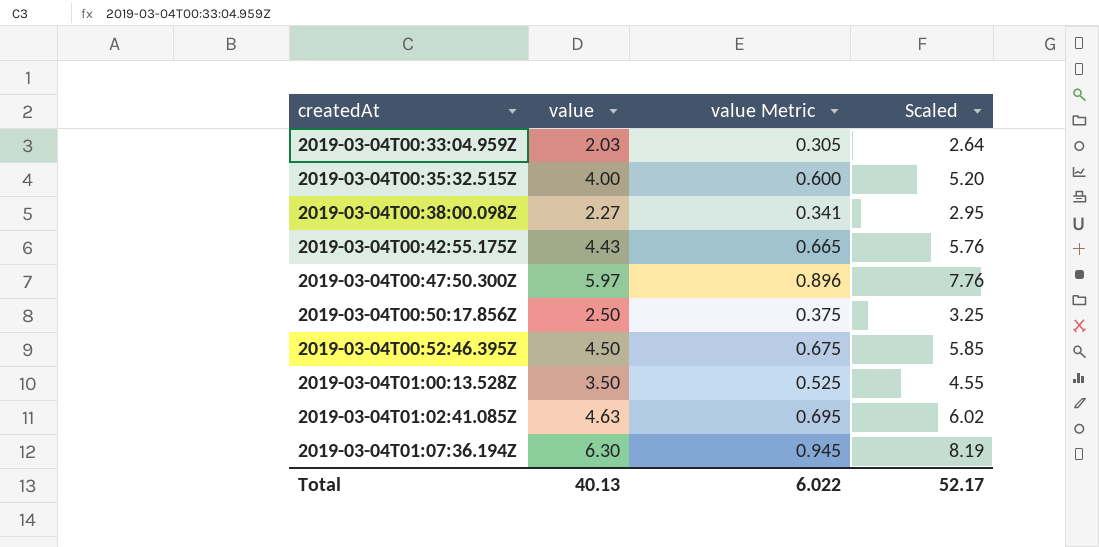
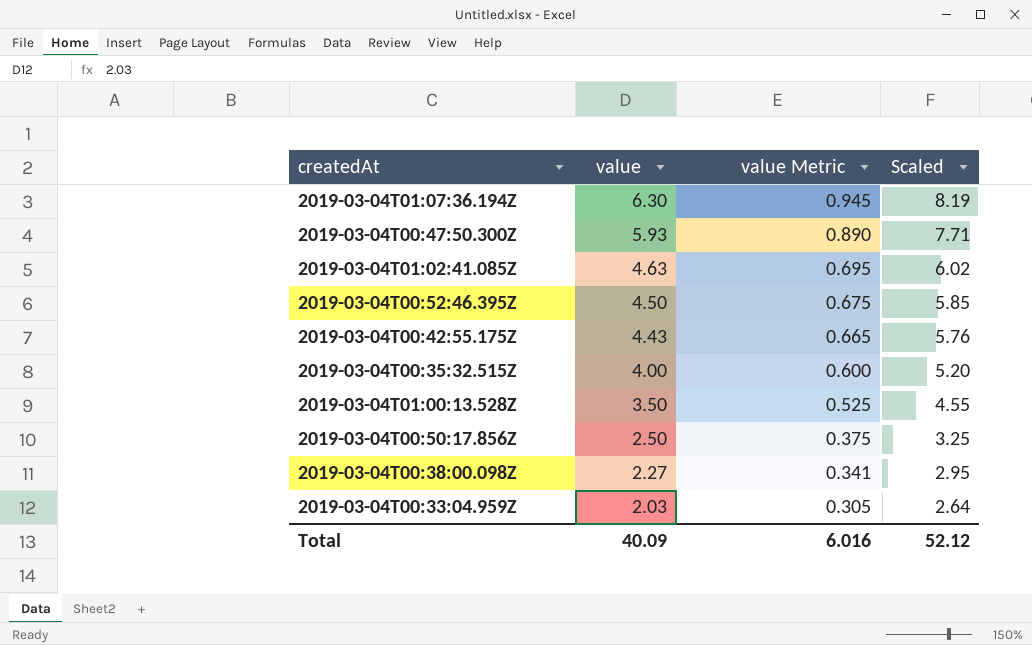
row order: createdAt ascending -> value descending
2019-03-04T00:47:50.300Z | value: 5.97 -> 5.93
2019-03-04T00:47:50.300Z | value Metric: 0.896 -> 0.890
2019-03-04T00:47:50.300Z | Scaled: 7.76 -> 7.71
Total | value: 40.13 -> 40.09
Total | value Metric: 6.022 -> 6.016
Total | Scaled: 52.17 -> 52.12

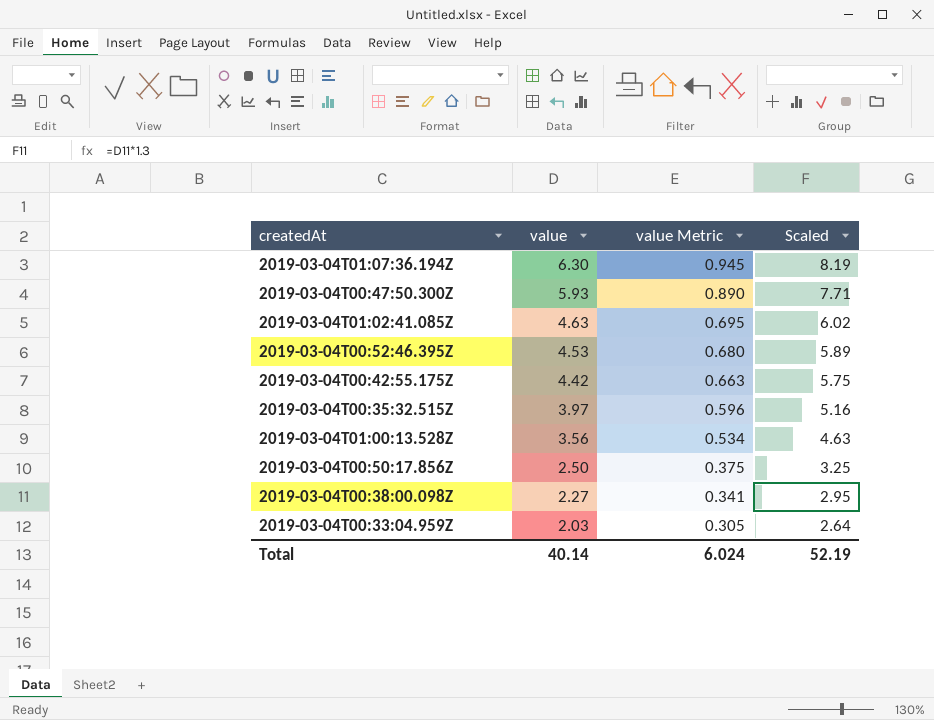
2019-03-04T00:52:46.395Z | value: 4.50 -> 4.53
2019-03-04T00:52:46.395Z | value Metric: 0.675 -> 0.680
2019-03-04T00:52:46.395Z | Scaled: 5.85 -> 5.89
2019-03-04T00:42:55.175Z | value: 4.43 -> 4.42
2019-03-04T00:42:55.175Z | value Metric: 0.665 -> 0.663
2019-03-04T00:42:55.175Z | Scaled: 5.76 -> 5.75
2019-03-04T00:35:32.515Z | value: 4.00 -> 3.97
2019-03-04T00:35:32.515Z | value Metric: 0.600 -> 0.596
2019-03-04T00:35:32.515Z | Scaled: 5.20 -> 5.16
2019-03-04T01:00:13.528Z | value: 3.50 -> 3.56
2019-03-04T01:00:13.528Z | value Metric: 0.525 -> 0.534
2019-03-04T01:00:13.528Z | Scaled: 4.55 -> 4.63
Total | value: 40.09 -> 40.14
Total | value Metric: 6.016 -> 6.024
Total | Scaled: 52.12 -> 52.19

